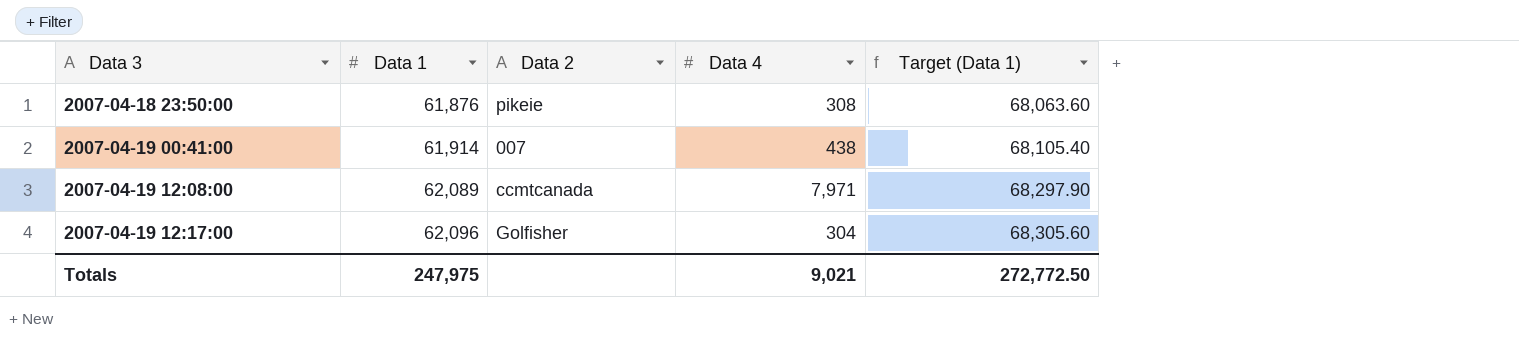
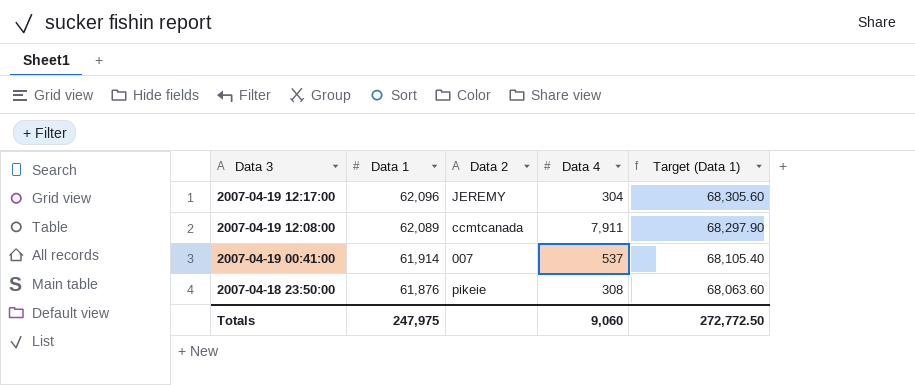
row order: Data 3 ascending -> Data 3 descending
2007-04-19 12:17:00 | Data 2: Golfisher -> JEREMY
2007-04-19 12:08:00 | Data 4: 7,971 -> 7,911
2007-04-19 00:41:00 | Data 4: 438 -> 537
Totals | Data 4: 9,021 -> 9,060

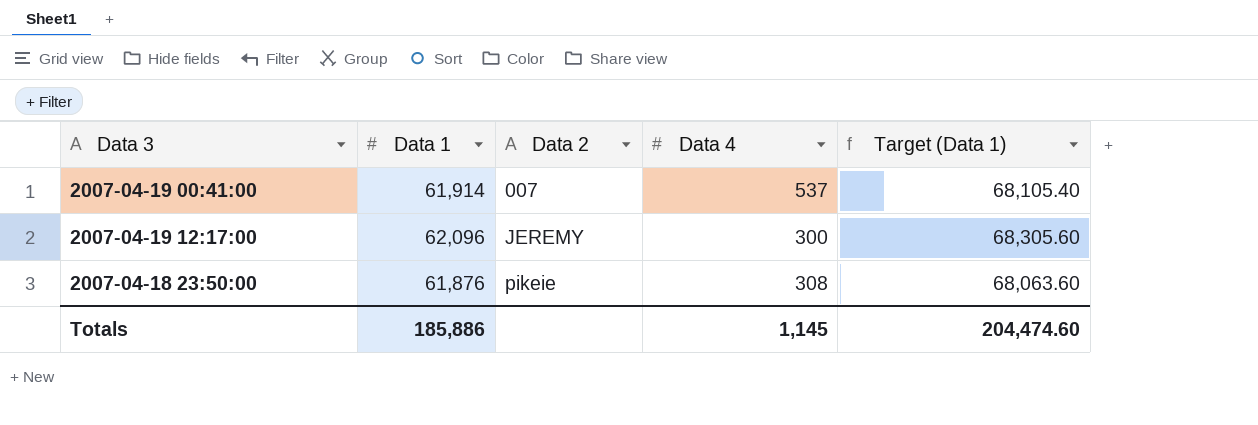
row order: Data 3 descending -> Data 2 ascending
row 2007-04-19 12:08:00: 62,089 | ccmtcanada | 7,911 | 68,297.90 -> none
2007-04-19 12:17:00 | Data 4: 304 -> 300
Totals | Data 1: 247,975 -> 185,886
Totals | Data 4: 9,060 -> 1,145
Totals | Target (Data 1): 272,772.50 -> 204,474.60

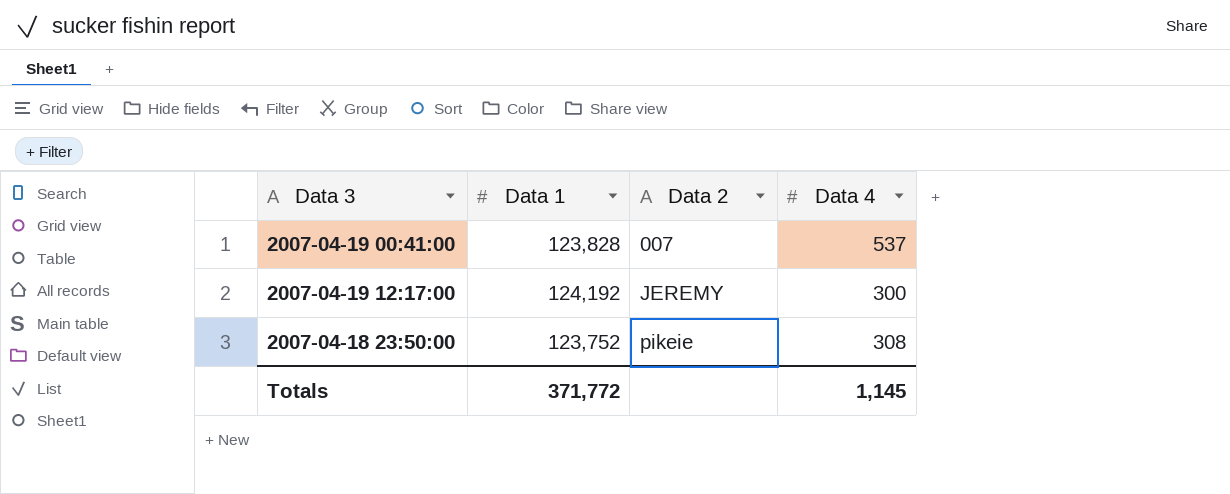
column Target (Data 1) | formula: [Data 1] * 1.1 -> none
2007-04-19 00:41:00 | Data 1: 61,914 -> 123,828
2007-04-19 12:17:00 | Data 1: 62,096 -> 124,192
2007-04-18 23:50:00 | Data 1: 61,876 -> 123,752
Totals | Data 1: 185,886 -> 371,772

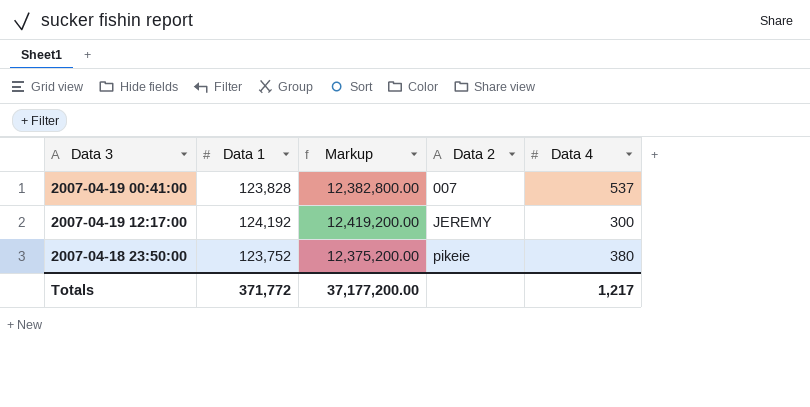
column Markup | formula: none -> [Data 1] * 100
2007-04-18 23:50:00 | Data 4: 308 -> 380
Totals | Data 4: 1,145 -> 1,217

